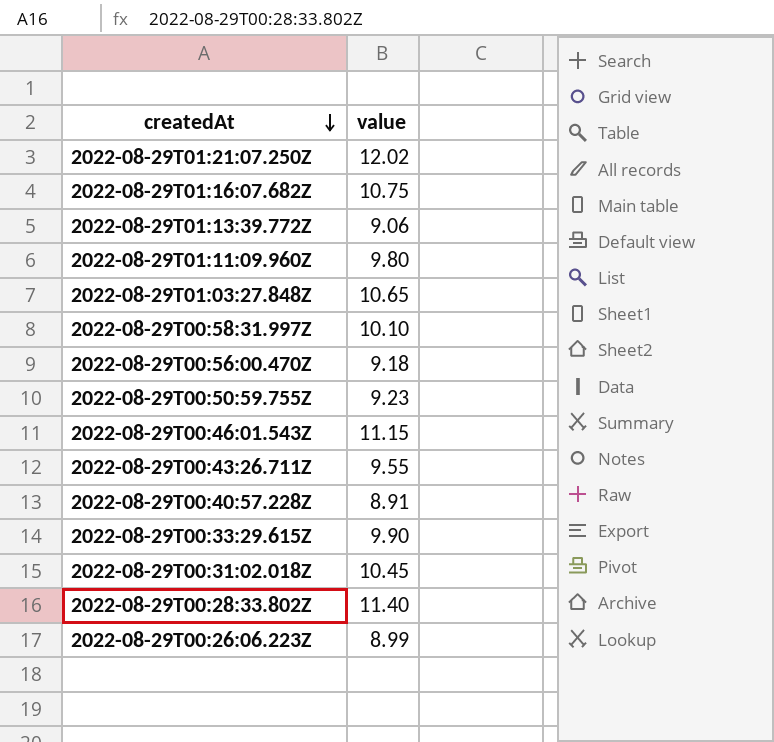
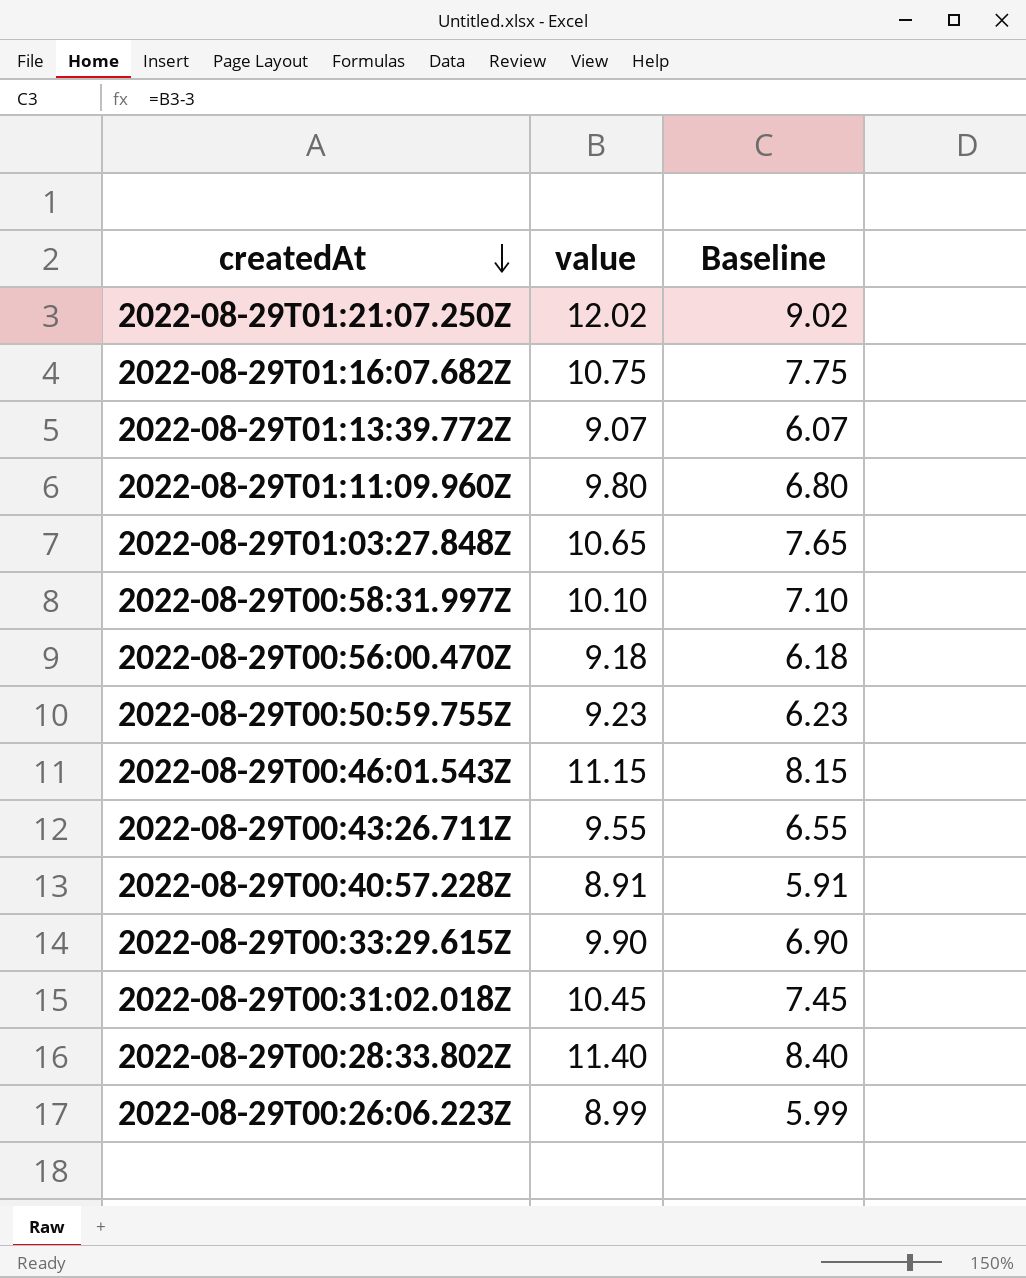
column Baseline | formula: none -> [value] - 3
2022-08-29T01:13:39.772Z | value: 9.06 -> 9.07

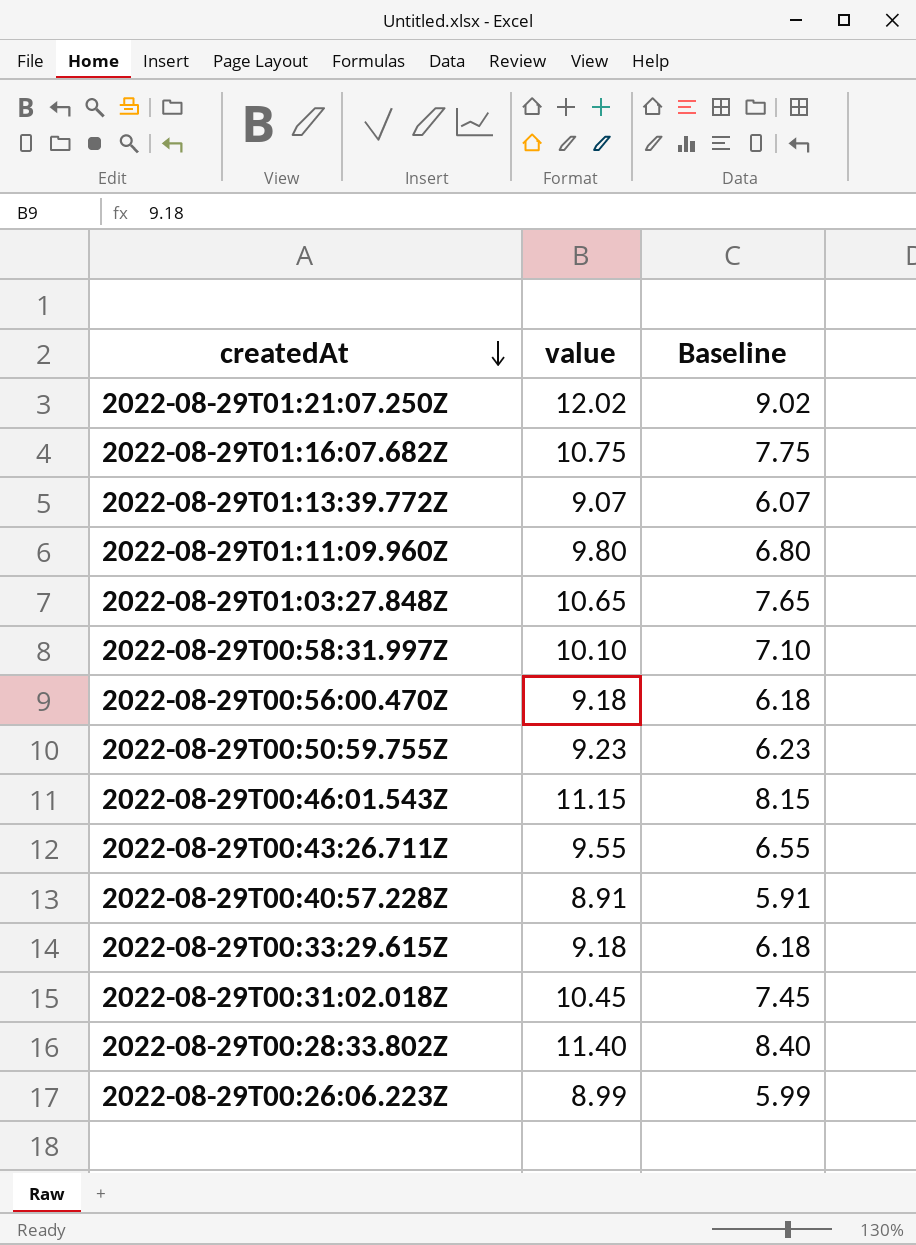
2022-08-29T00:33:29.615Z | value: 9.90 -> 9.18
2022-08-29T00:33:29.615Z | Baseline: 6.90 -> 6.18

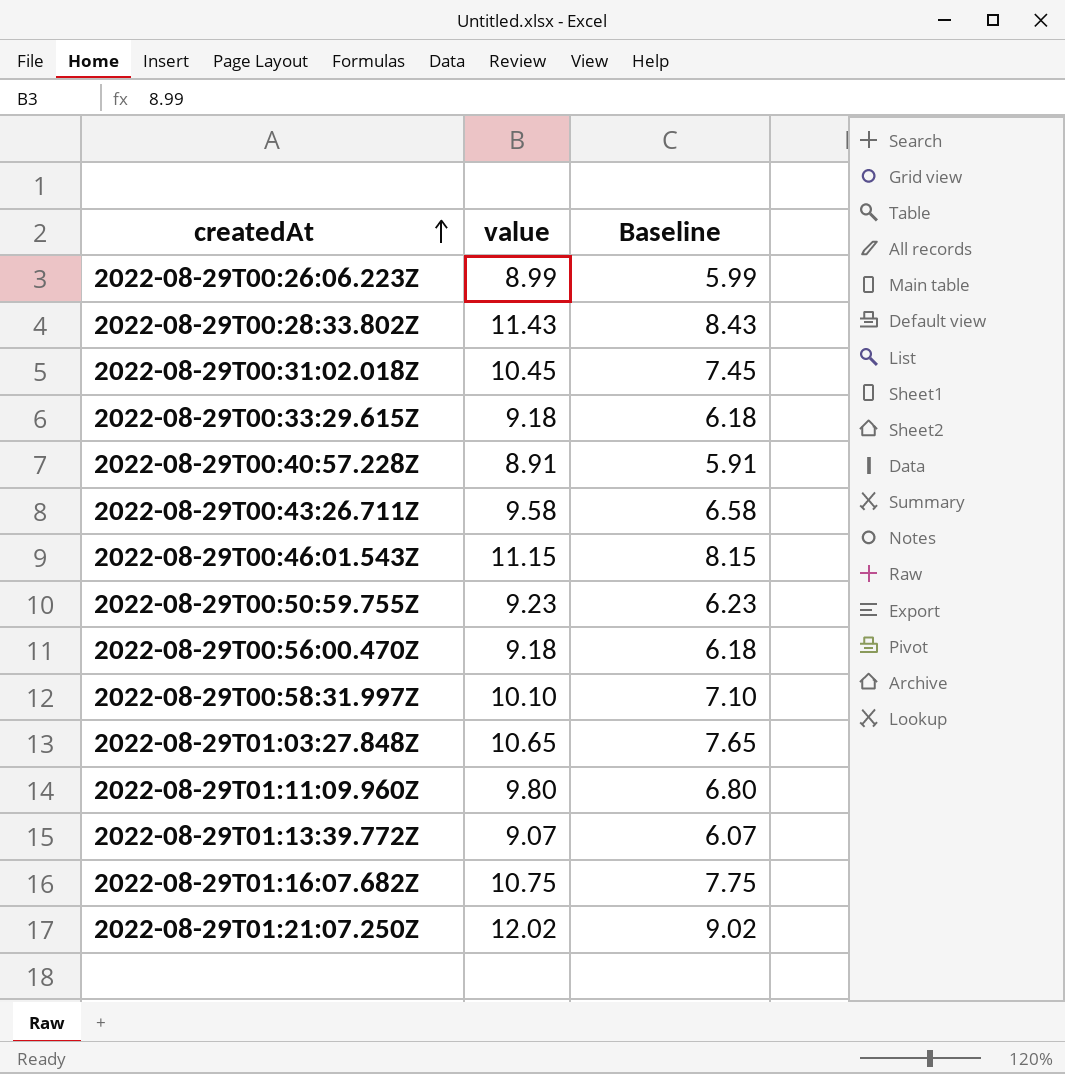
row order: createdAt descending -> createdAt ascending
2022-08-29T00:28:33.802Z | value: 11.40 -> 11.43
2022-08-29T00:28:33.802Z | Baseline: 8.40 -> 8.43
2022-08-29T00:43:26.711Z | value: 9.55 -> 9.58
2022-08-29T00:43:26.711Z | Baseline: 6.55 -> 6.58

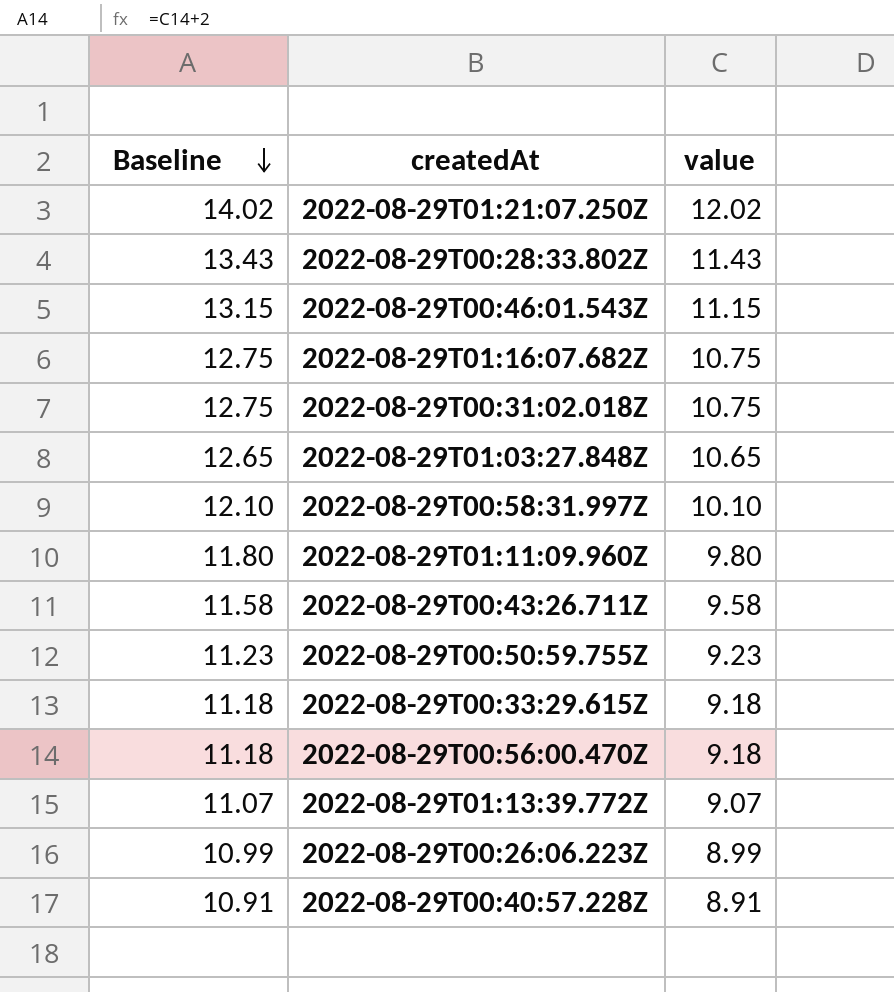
row order: createdAt ascending -> Baseline descending
column Baseline | formula: [value] - 3 -> [value] + 2
column Baseline | position: 3 -> 1
2022-08-29T00:31:02.018Z | value: 10.45 -> 10.75

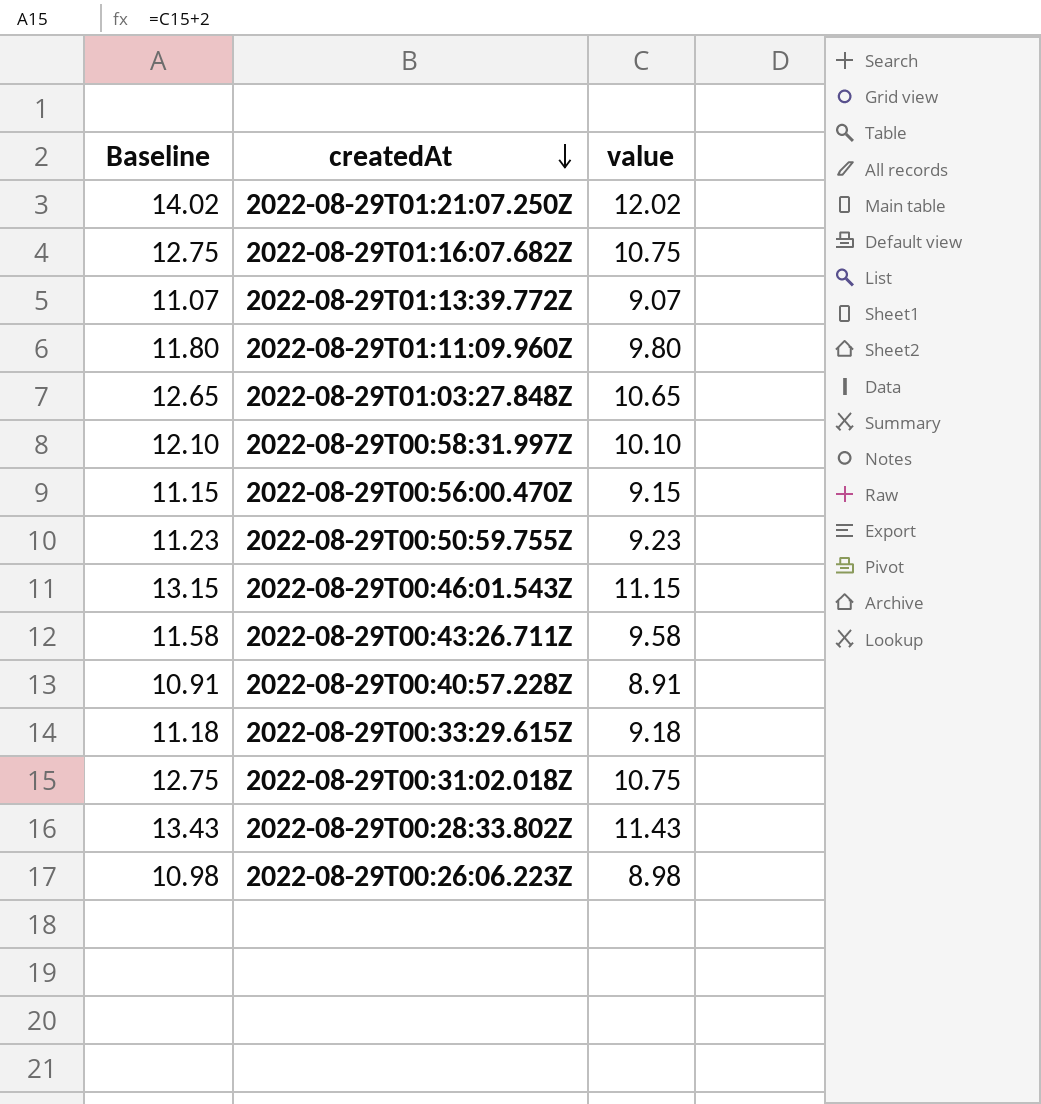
row order: Baseline descending -> createdAt descending
2022-08-29T00:56:00.470Z | Baseline: 11.18 -> 11.15
2022-08-29T00:56:00.470Z | value: 9.18 -> 9.15
2022-08-29T00:26:06.223Z | Baseline: 10.99 -> 10.98
2022-08-29T00:26:06.223Z | value: 8.99 -> 8.98

